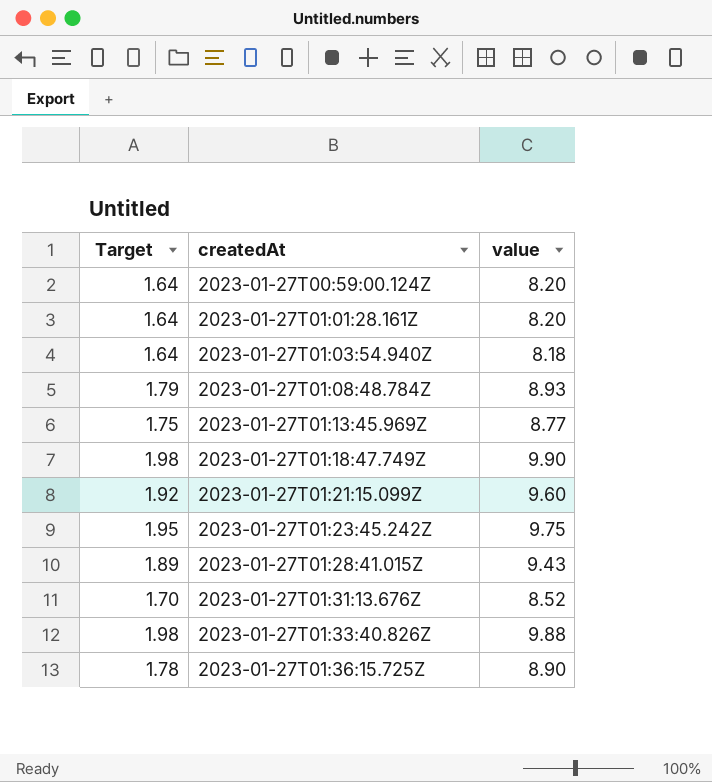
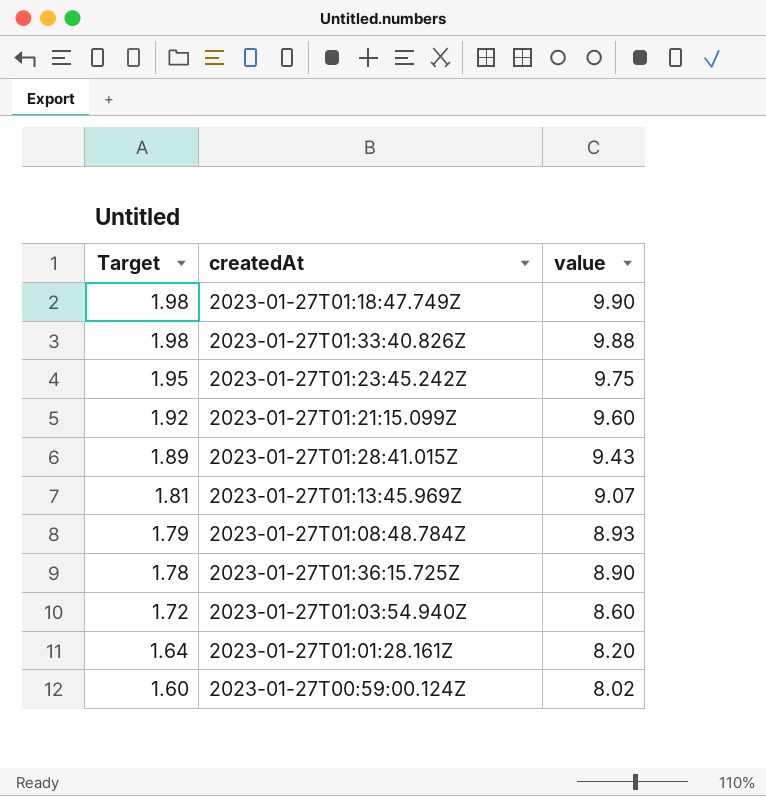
row order: createdAt ascending -> Target descending
row 2023-01-27T01:31:13.676Z: 1.70 | 8.52 -> none
2023-01-27T01:13:45.969Z | Target: 1.75 -> 1.81
2023-01-27T01:13:45.969Z | value: 8.77 -> 9.07
2023-01-27T01:03:54.940Z | Target: 1.64 -> 1.72
2023-01-27T01:03:54.940Z | value: 8.18 -> 8.60
2023-01-27T00:59:00.124Z | Target: 1.64 -> 1.60
2023-01-27T00:59:00.124Z | value: 8.20 -> 8.02

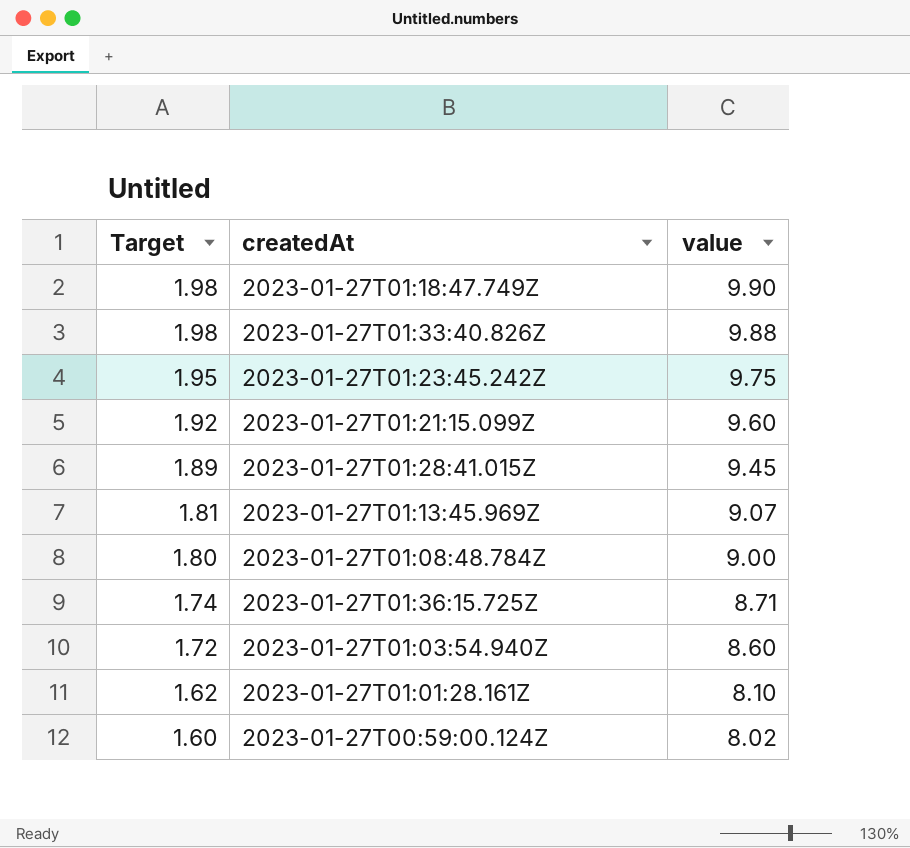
2023-01-27T01:28:41.015Z | value: 9.43 -> 9.45
2023-01-27T01:08:48.784Z | Target: 1.79 -> 1.80
2023-01-27T01:08:48.784Z | value: 8.93 -> 9.00
2023-01-27T01:36:15.725Z | Target: 1.78 -> 1.74
2023-01-27T01:36:15.725Z | value: 8.90 -> 8.71
2023-01-27T01:01:28.161Z | Target: 1.64 -> 1.62
2023-01-27T01:01:28.161Z | value: 8.20 -> 8.10

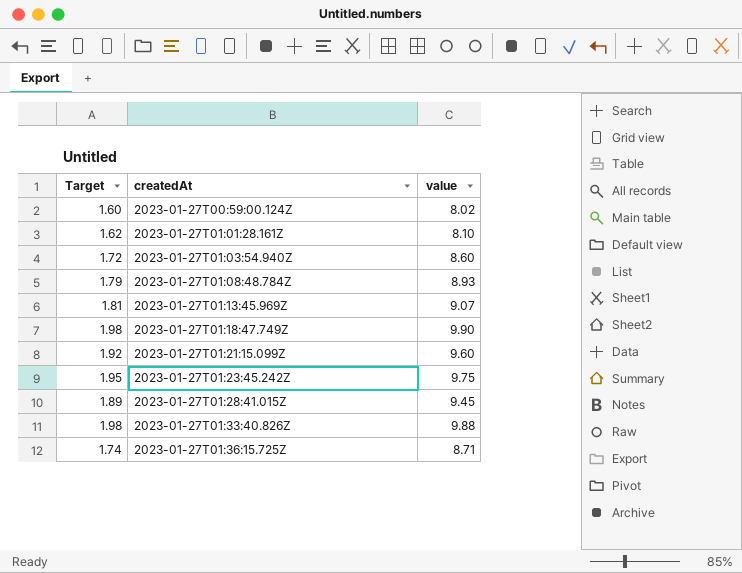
row order: Target descending -> createdAt ascending
2023-01-27T01:08:48.784Z | Target: 1.80 -> 1.79
2023-01-27T01:08:48.784Z | value: 9.00 -> 8.93

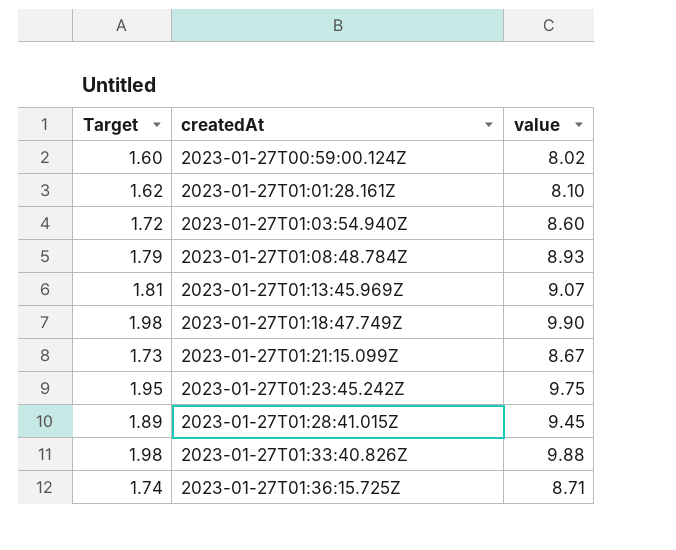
2023-01-27T01:21:15.099Z | Target: 1.92 -> 1.73
2023-01-27T01:21:15.099Z | value: 9.60 -> 8.67

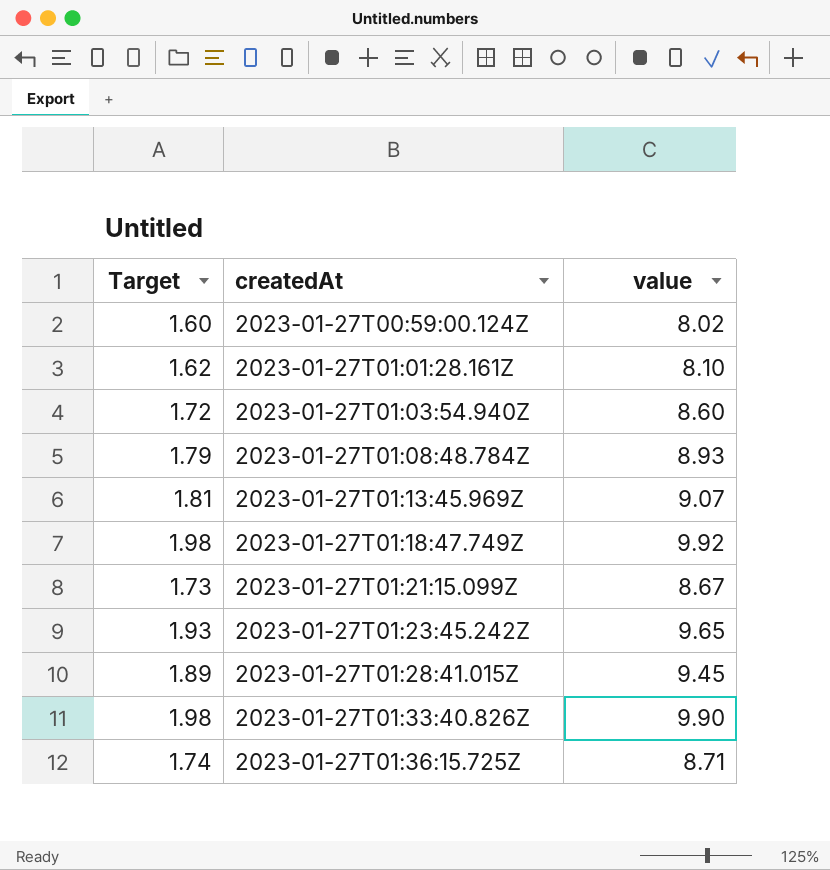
2023-01-27T01:18:47.749Z | value: 9.90 -> 9.92
2023-01-27T01:23:45.242Z | Target: 1.95 -> 1.93
2023-01-27T01:23:45.242Z | value: 9.75 -> 9.65
2023-01-27T01:33:40.826Z | value: 9.88 -> 9.90

